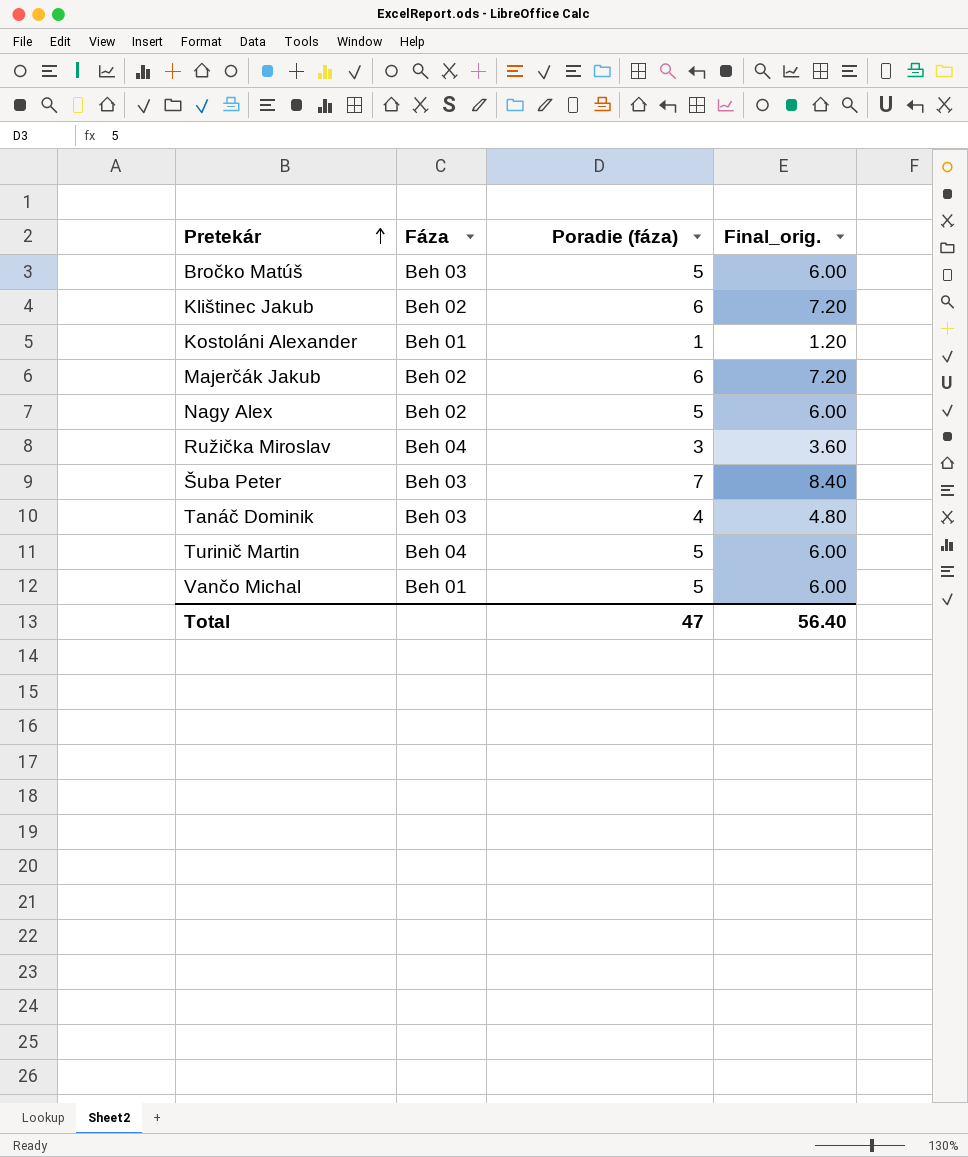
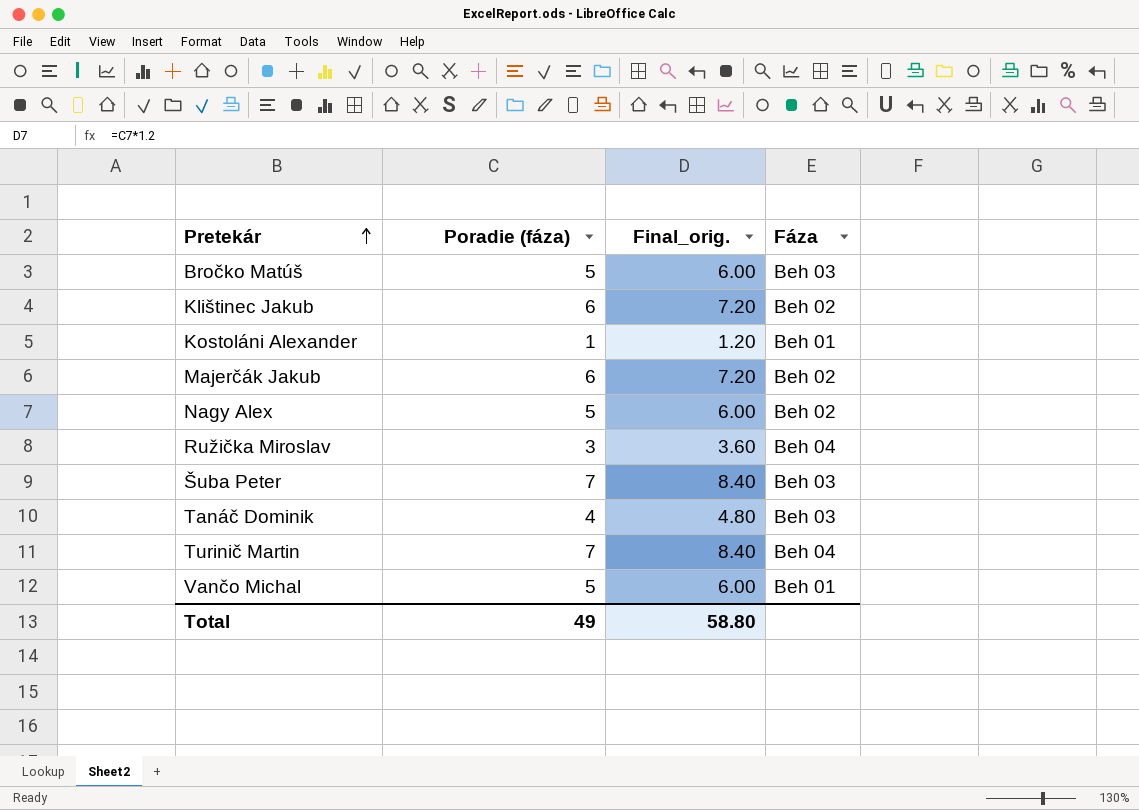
column Fáza | position: 2 -> 4
Turinič Martin | Poradie (fáza): 5 -> 7
Turinič Martin | Final_orig.: 6.00 -> 8.40
Total | Poradie (fáza): 47 -> 49
Total | Final_orig.: 56.40 -> 58.80

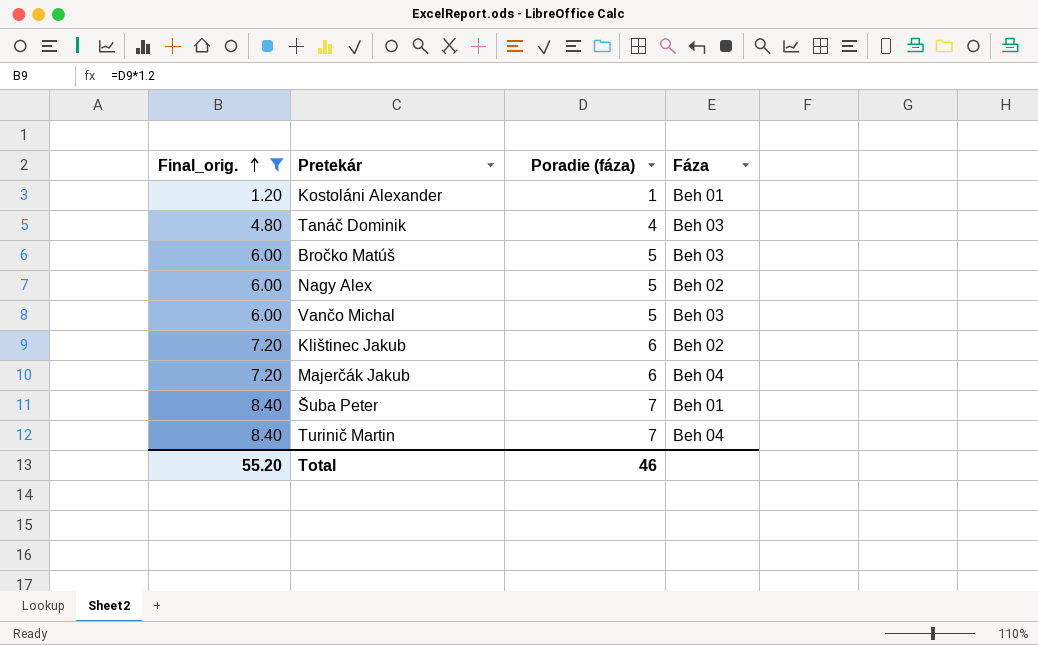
filter: none -> Final_orig. != 3.60
row order: Pretekár ascending -> Final_orig. ascending
column Final_orig. | position: 3 -> 1
Vančo Michal | Fáza: Beh 01 -> Beh 03
Majerčák Jakub | Fáza: Beh 02 -> Beh 04
Šuba Peter | Fáza: Beh 03 -> Beh 01
Total | Final_orig.: 58.80 -> 55.20
Total | Poradie (fáza): 49 -> 46

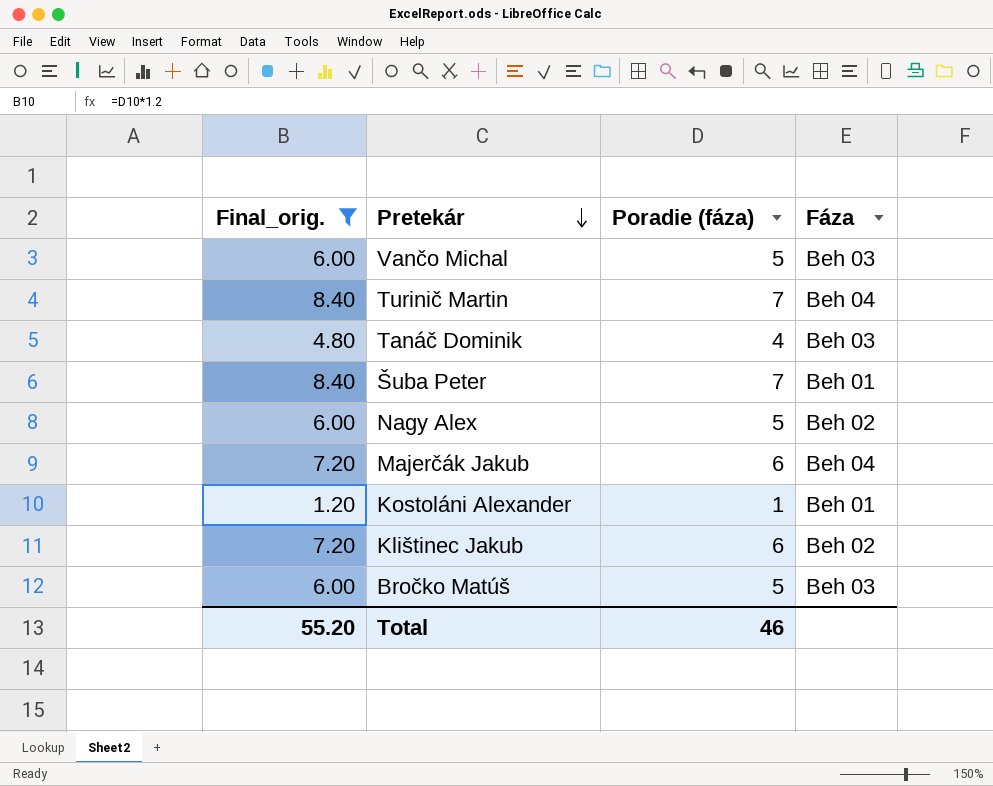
row order: Final_orig. ascending -> Pretekár descending

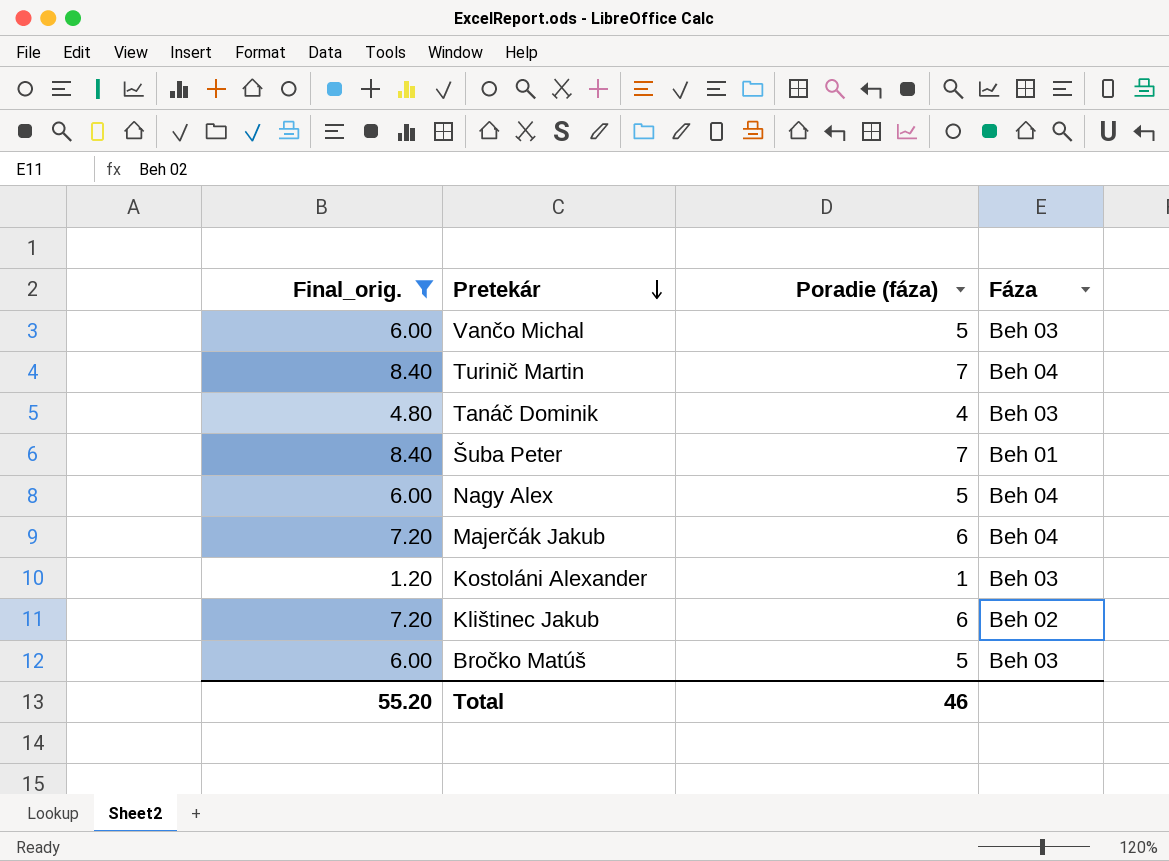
Nagy Alex | Fáza: Beh 02 -> Beh 04
Kostoláni Alexander | Fáza: Beh 01 -> Beh 03

